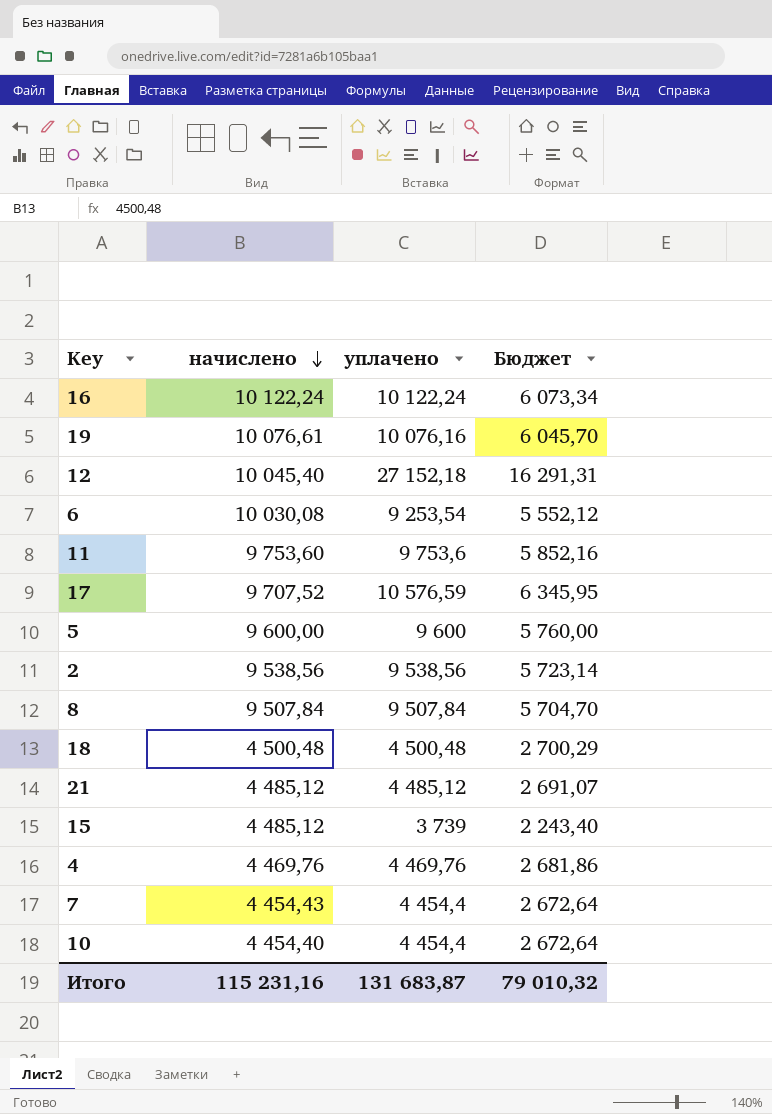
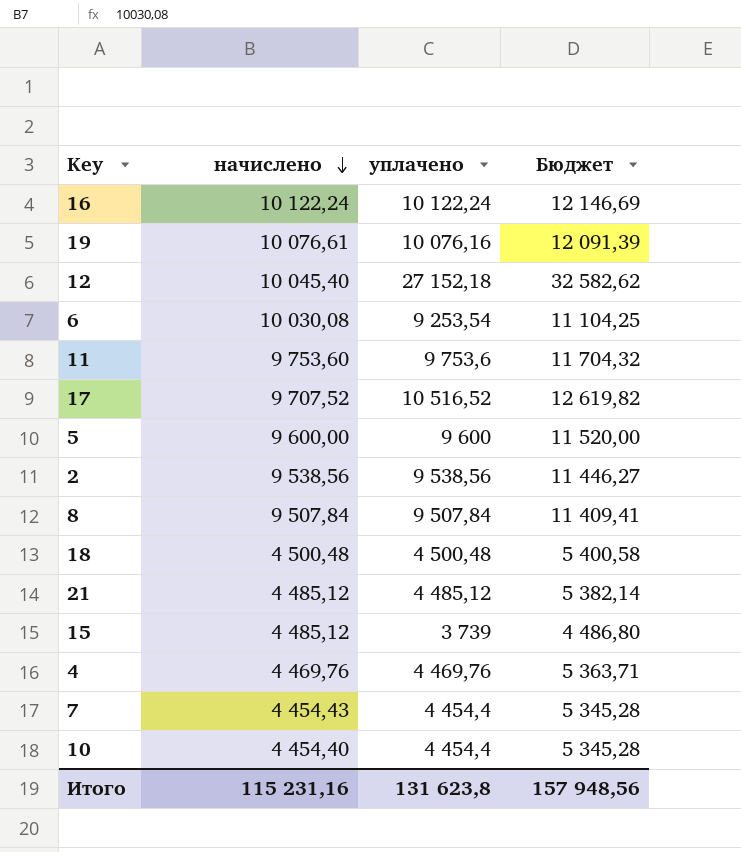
column Бюджет | formula: [уплачено] * 0,6 -> [уплачено] * 1,2
17 | уплачено: 10 576,59 -> 10 516,52
Итого | уплачено: 131 683,87 -> 131 623,8
Итого | Бюджет: 79 010,32 -> 157 948,56

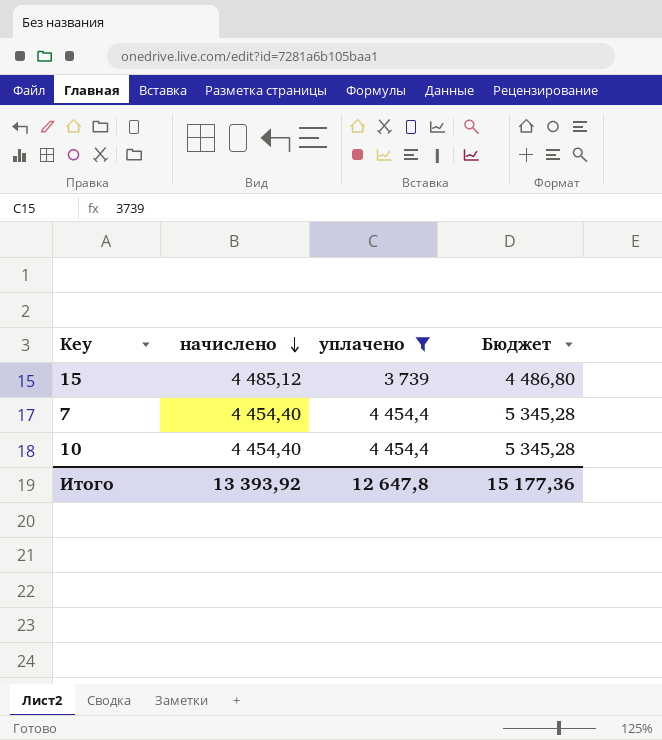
filter: none -> уплачено <= 4 454,4
7 | начислено: 4 454,43 -> 4 454,40
Итого | начислено: 115 231,16 -> 13 393,92
Итого | уплачено: 131 623,8 -> 12 647,8
Итого | Бюджет: 157 948,56 -> 15 177,36

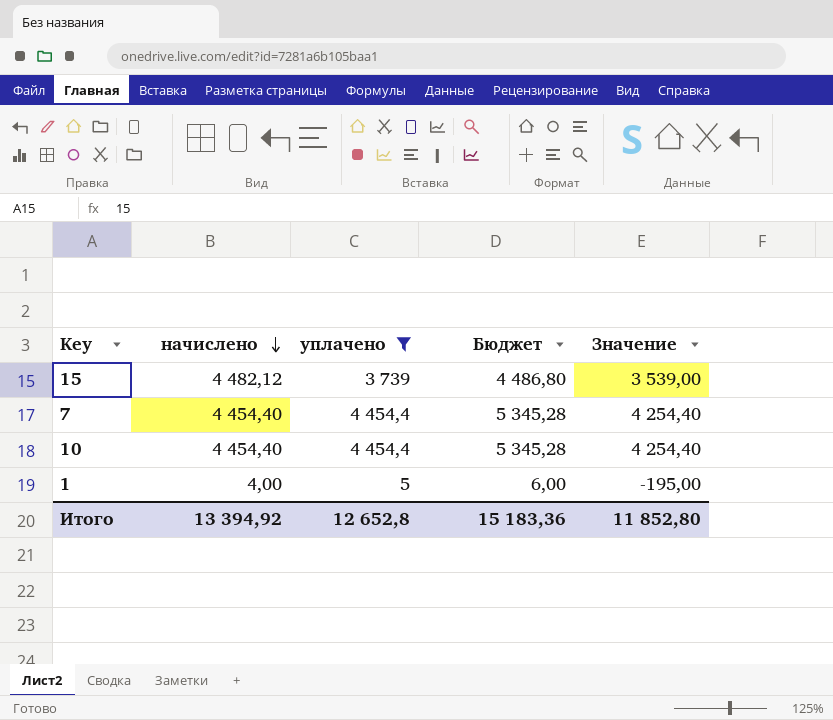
column Значение | formula: none -> [уплачено] - 200
15 | начислено: 4 485,12 -> 4 482,12
row 1: none -> 4,00 | 5 | 6,00 | -195,00
Итого | начислено: 13 393,92 -> 13 394,92
Итого | уплачено: 12 647,8 -> 12 652,8
Итого | Бюджет: 15 177,36 -> 15 183,36

